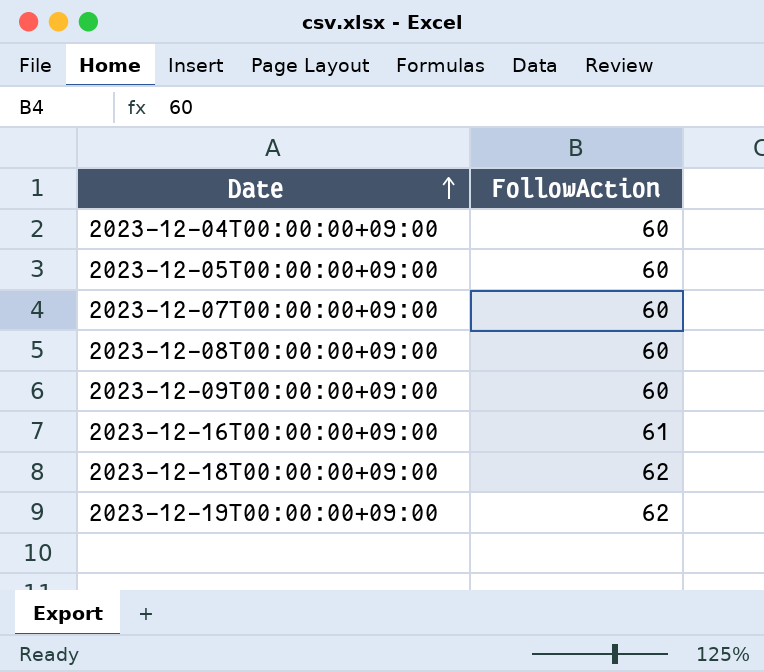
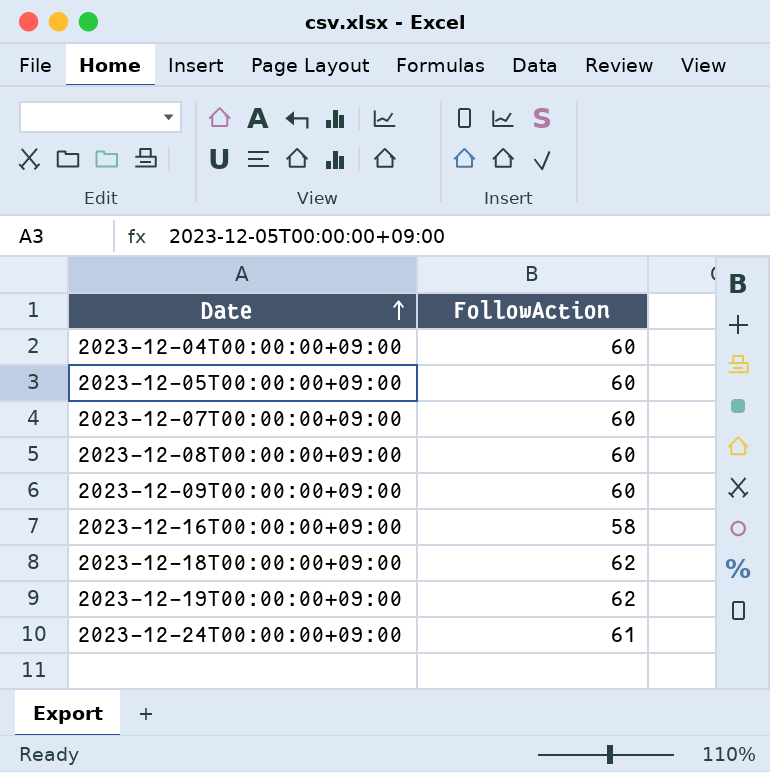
2023-12-16T00:00:00+09:00 | FollowAction: 61 -> 58
row 2023-12-24T00:00:00+09:00: none -> 61

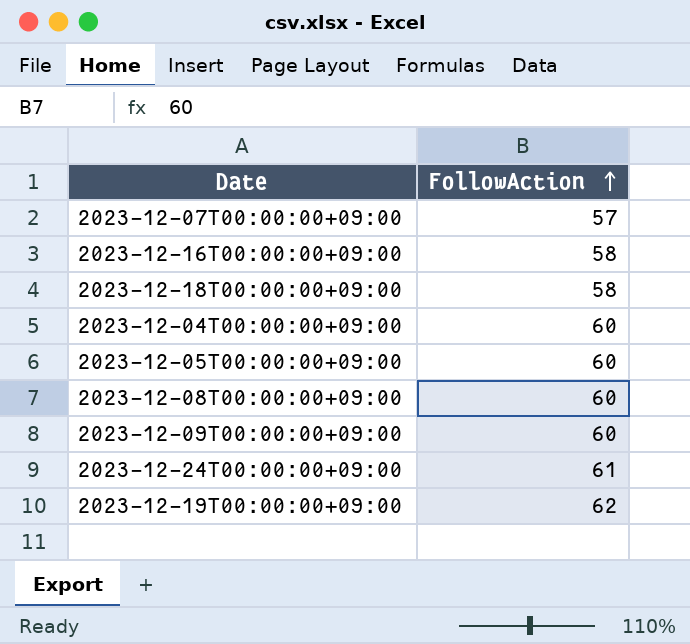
row order: Date ascending -> FollowAction ascending
2023-12-07T00:00:00+09:00 | FollowAction: 60 -> 57
2023-12-18T00:00:00+09:00 | FollowAction: 62 -> 58

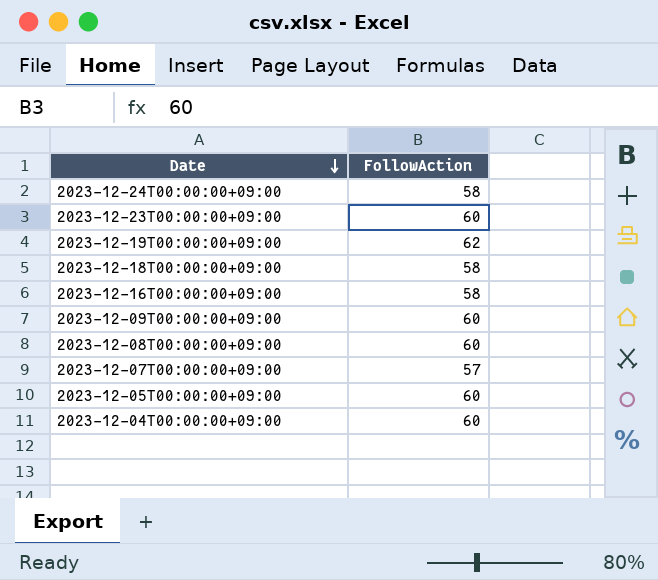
row order: FollowAction ascending -> Date descending
2023-12-24T00:00:00+09:00 | FollowAction: 61 -> 58
row 2023-12-23T00:00:00+09:00: none -> 60

